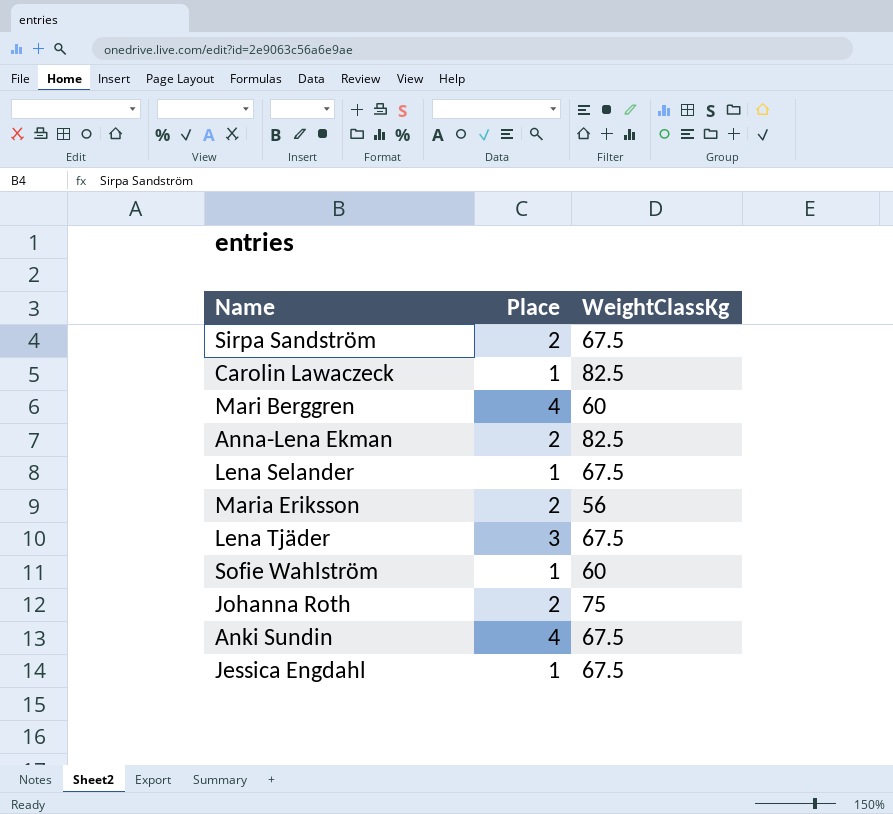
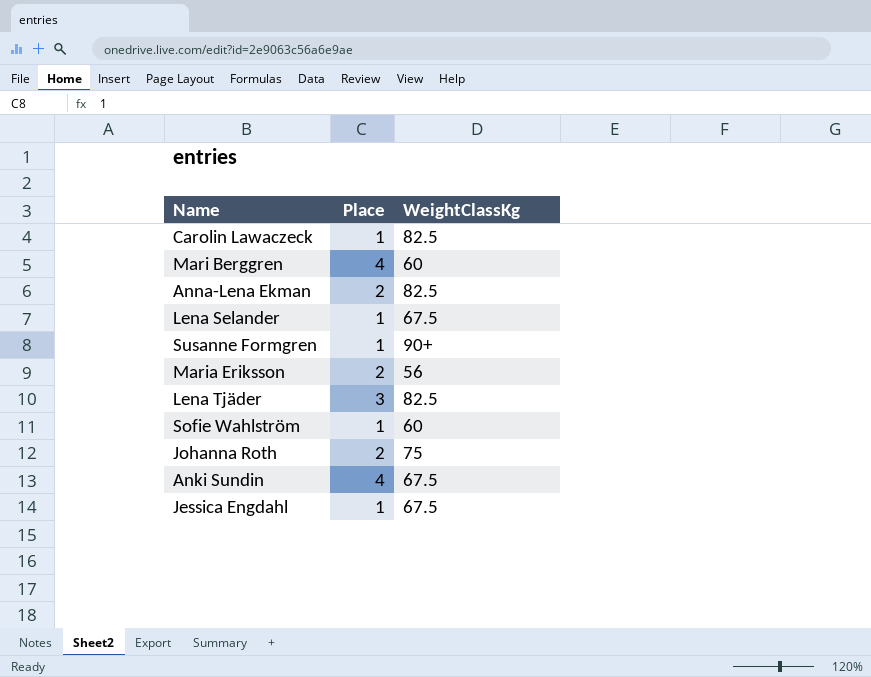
row Sirpa Sandström: 2 | 67.5 -> none
row Susanne Formgren: none -> 1 | 90+
Lena Tjäder | WeightClassKg: 67.5 -> 82.5

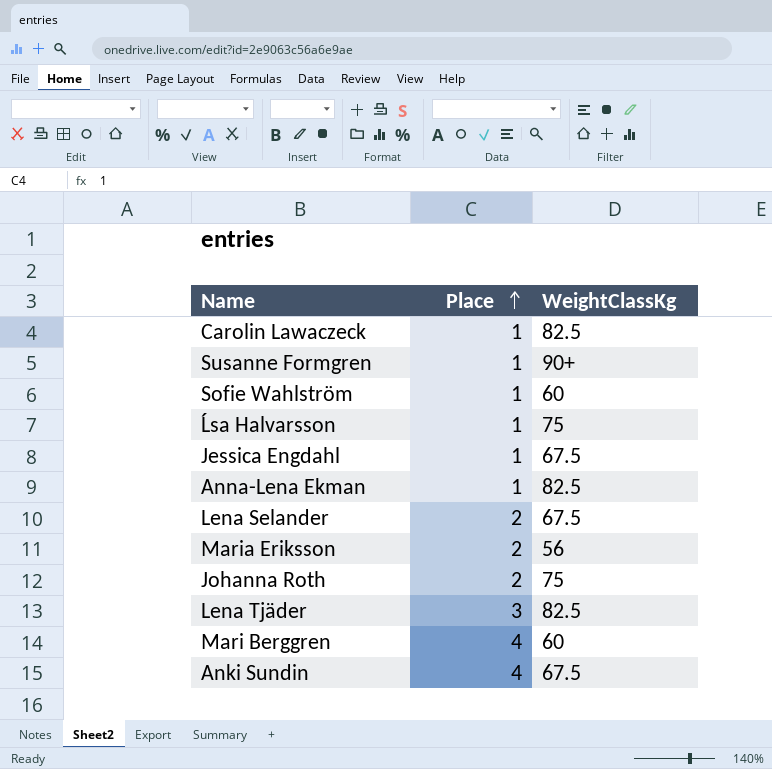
row order: none -> Place ascending
row Ĺsa Halvarsson: none -> 1 | 75
Anna-Lena Ekman | Place: 2 -> 1
Lena Selander | Place: 1 -> 2

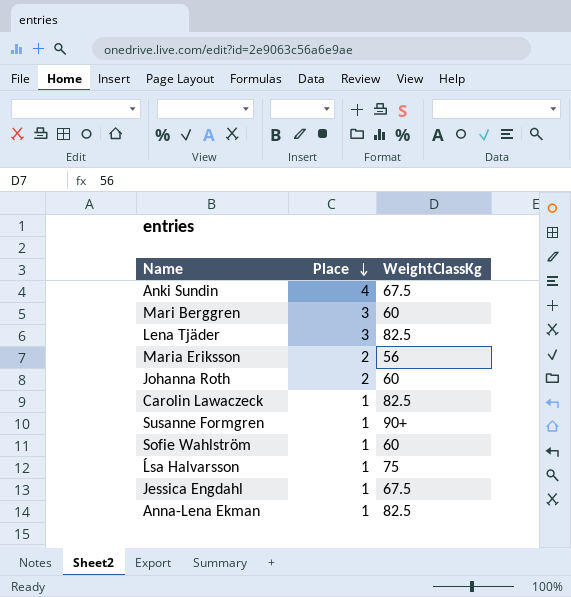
row order: Place ascending -> Place descending
row Lena Selander: 2 | 67.5 -> none
Mari Berggren | Place: 4 -> 3
Johanna Roth | WeightClassKg: 75 -> 60

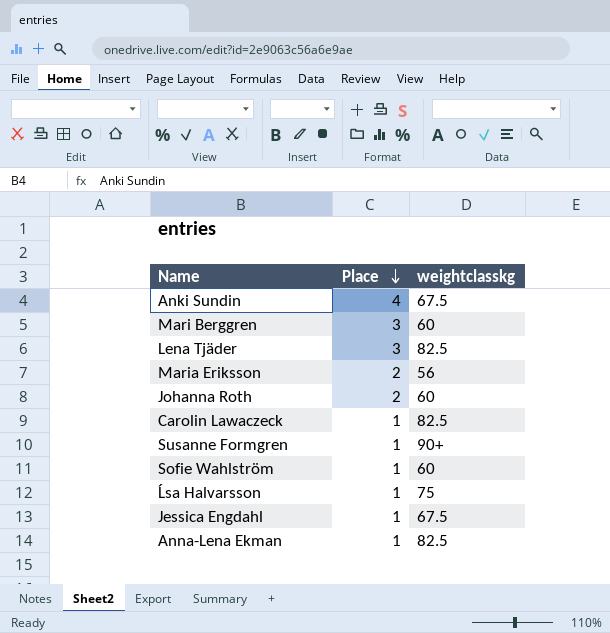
column name: WeightClassKg -> weightclasskg

